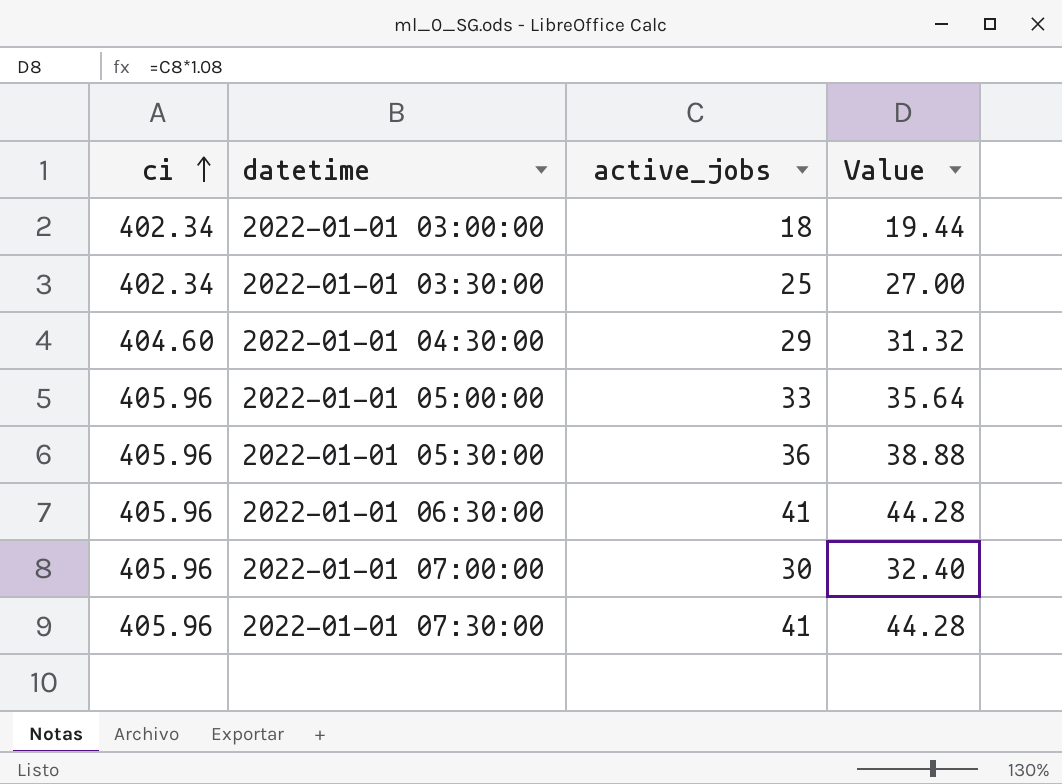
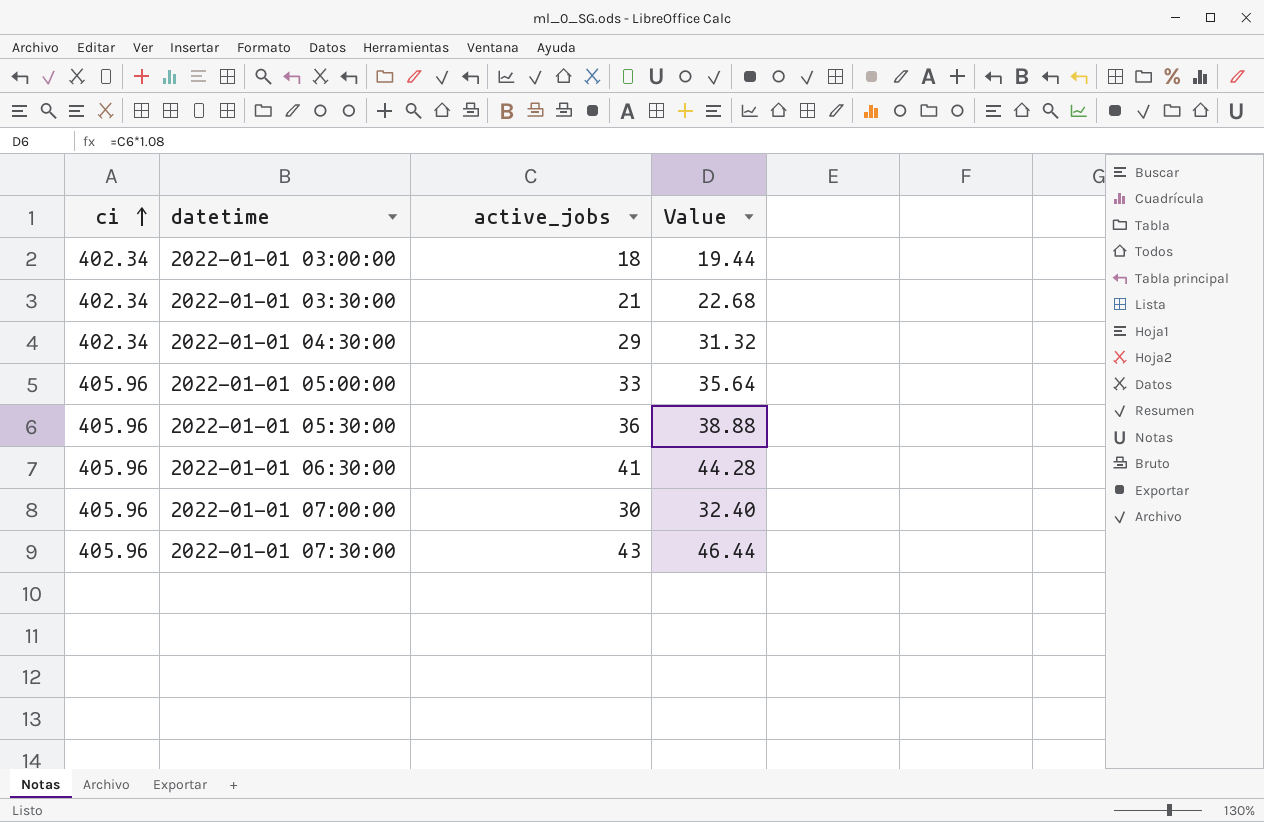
2022-01-01 03:30:00 | active_jobs: 25 -> 21
2022-01-01 03:30:00 | Value: 27.00 -> 22.68
2022-01-01 04:30:00 | ci: 404.60 -> 402.34
2022-01-01 07:30:00 | active_jobs: 41 -> 43
2022-01-01 07:30:00 | Value: 44.28 -> 46.44

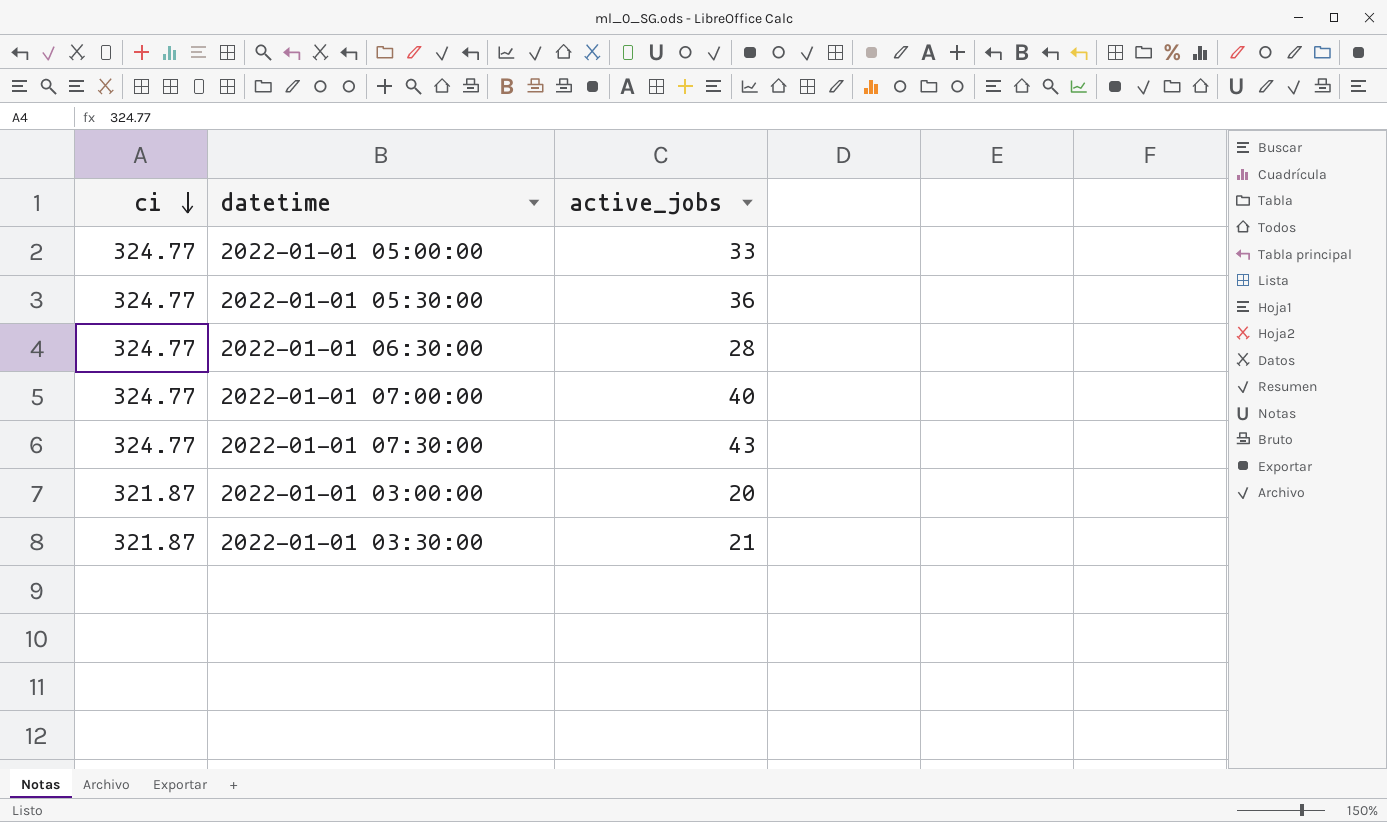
row order: ci ascending -> ci descending
column Value | formula: [active_jobs] * 1.08 -> none
row 2022-01-01 04:30:00: 402.34 | 29 | 31.32 -> none
2022-01-01 05:00:00 | ci: 405.96 -> 324.77
2022-01-01 05:30:00 | ci: 405.96 -> 324.77
2022-01-01 06:30:00 | ci: 405.96 -> 324.77
2022-01-01 06:30:00 | active_jobs: 41 -> 28
2022-01-01 07:00:00 | ci: 405.96 -> 324.77
2022-01-01 07:00:00 | active_jobs: 30 -> 40
2022-01-01 07:30:00 | ci: 405.96 -> 324.77
2022-01-01 03:00:00 | ci: 402.34 -> 321.87
2022-01-01 03:00:00 | active_jobs: 18 -> 20
2022-01-01 03:30:00 | ci: 402.34 -> 321.87

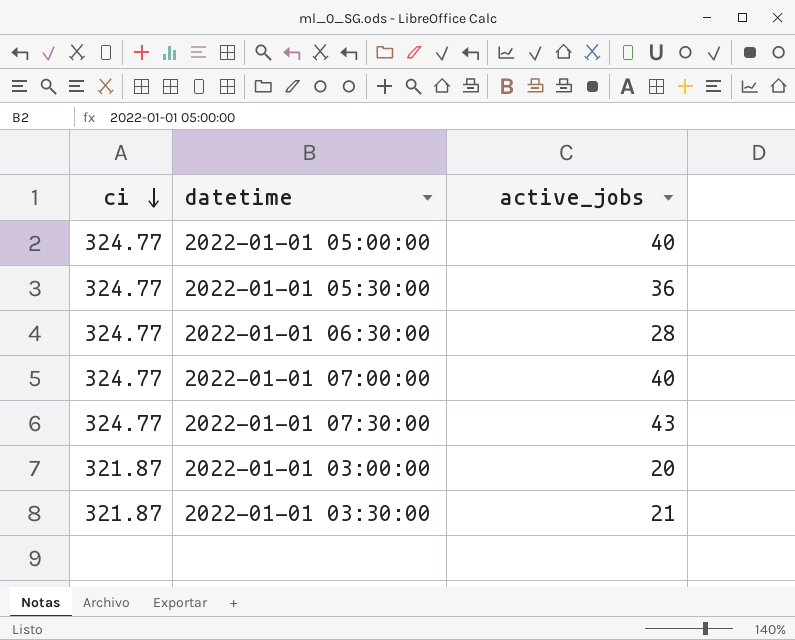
2022-01-01 05:00:00 | active_jobs: 33 -> 40

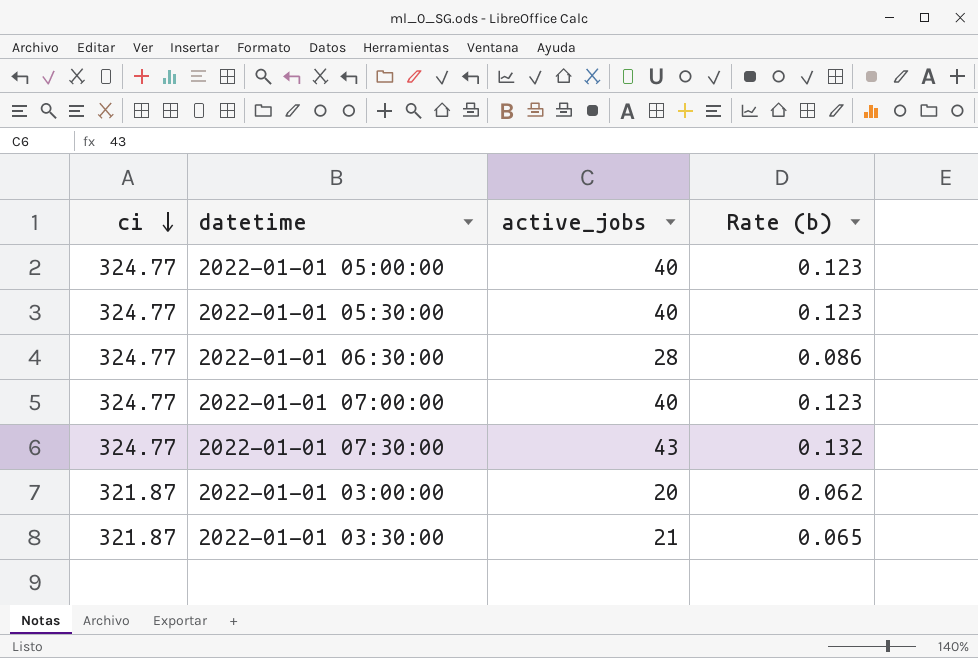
column Rate (b) | formula: none -> [active_jobs] / [ci]
2022-01-01 05:30:00 | active_jobs: 36 -> 40

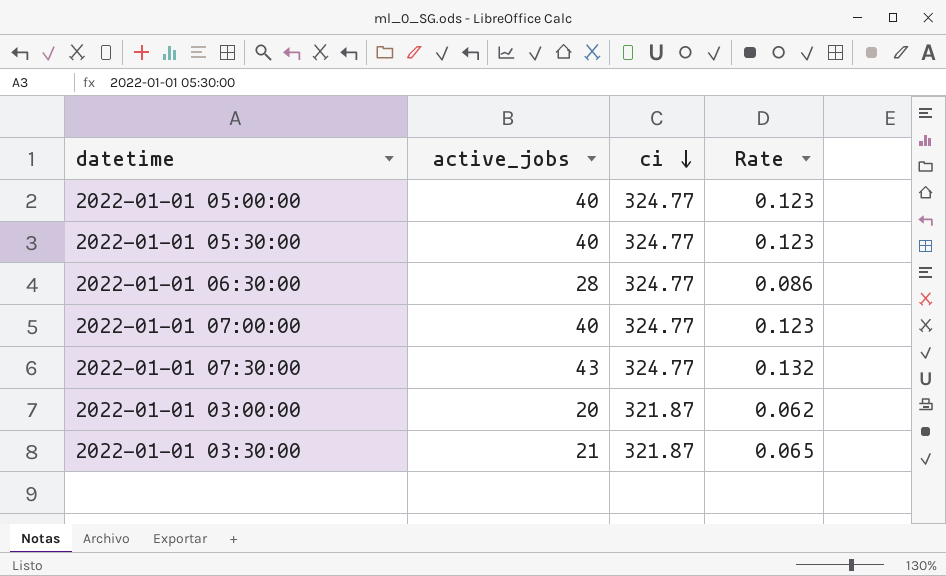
column ci | position: 1 -> 3
column name: Rate (b) -> Rate

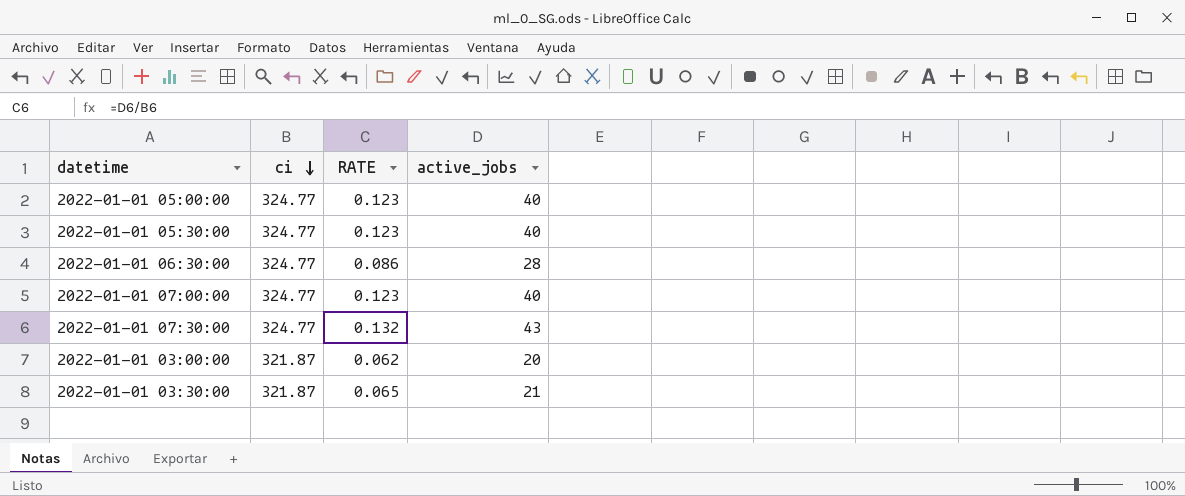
column name: Rate -> RATE
column active_jobs | position: 2 -> 4

